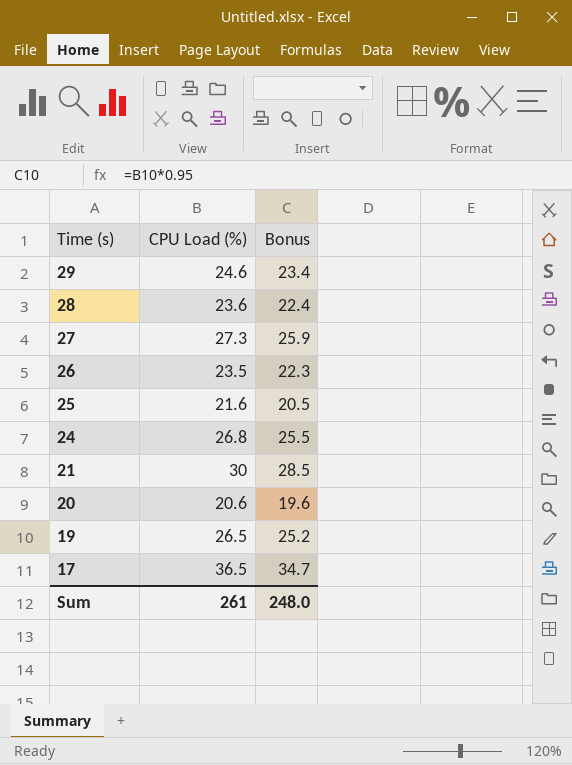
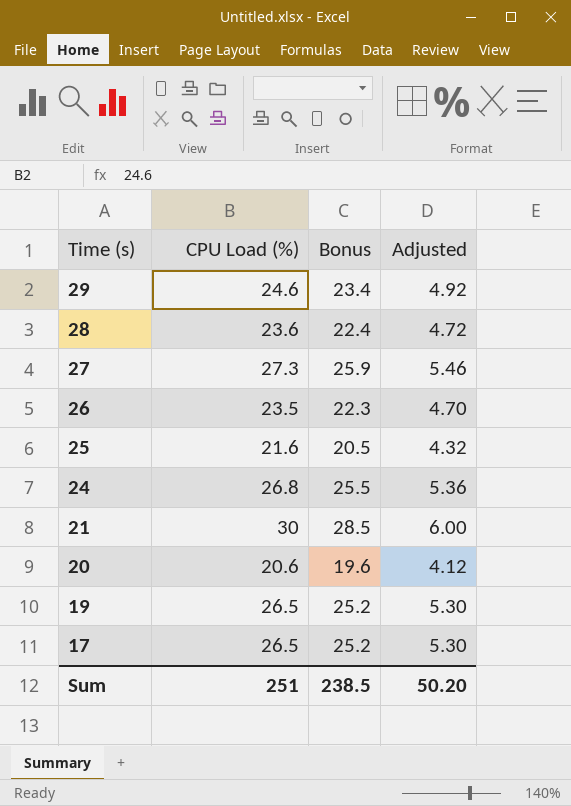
column Adjusted | formula: none -> [CPU Load (%)] * 0.2
17 | CPU Load (%): 36.5 -> 26.5
17 | Bonus: 34.7 -> 25.2
Sum | CPU Load (%): 261 -> 251
Sum | Bonus: 248.0 -> 238.5

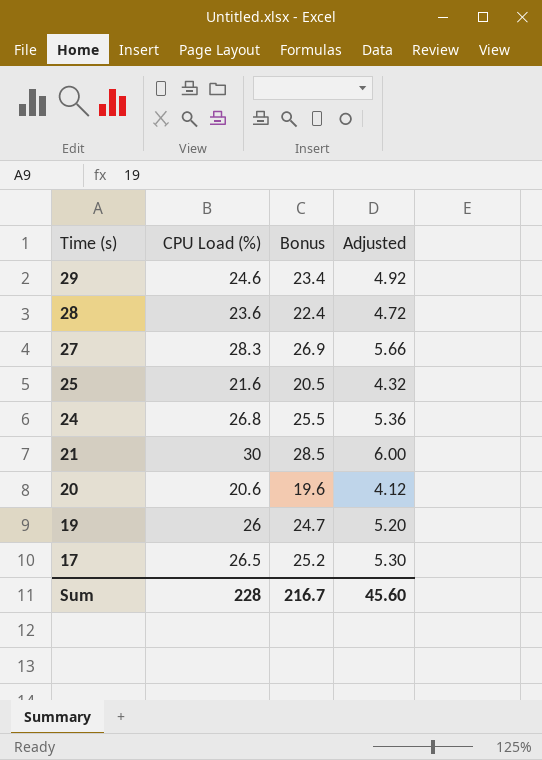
row 26: 23.5 | 22.3 | 4.70 -> none
27 | CPU Load (%): 27.3 -> 28.3
27 | Bonus: 25.9 -> 26.9
27 | Adjusted: 5.46 -> 5.66
19 | CPU Load (%): 26.5 -> 26
19 | Bonus: 25.2 -> 24.7
19 | Adjusted: 5.30 -> 5.20
Sum | CPU Load (%): 251 -> 228
Sum | Bonus: 238.5 -> 216.7
Sum | Adjusted: 50.20 -> 45.60

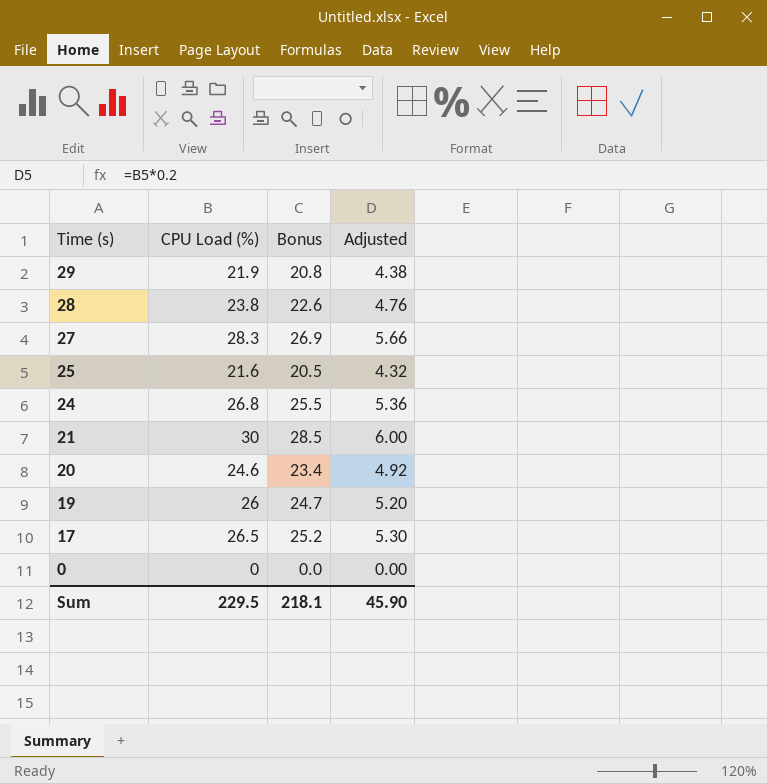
29 | CPU Load (%): 24.6 -> 21.9
29 | Bonus: 23.4 -> 20.8
29 | Adjusted: 4.92 -> 4.38
28 | CPU Load (%): 23.6 -> 23.8
28 | Bonus: 22.4 -> 22.6
28 | Adjusted: 4.72 -> 4.76
20 | CPU Load (%): 20.6 -> 24.6
20 | Bonus: 19.6 -> 23.4
20 | Adjusted: 4.12 -> 4.92
row 0: none -> 0 | 0.0 | 0.00
Sum | CPU Load (%): 228 -> 229.5
Sum | Bonus: 216.7 -> 218.1
Sum | Adjusted: 45.60 -> 45.90

